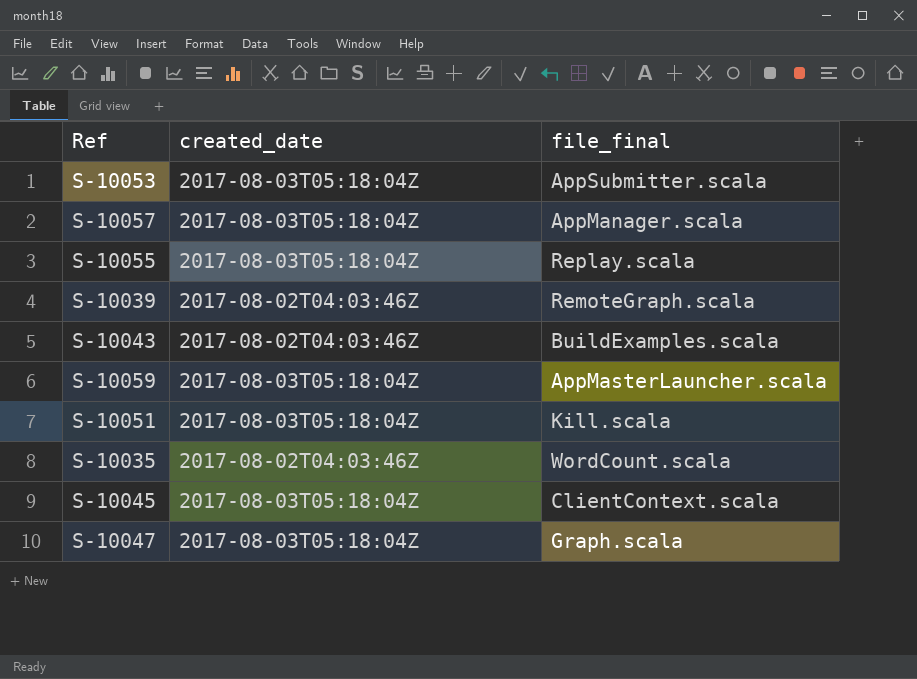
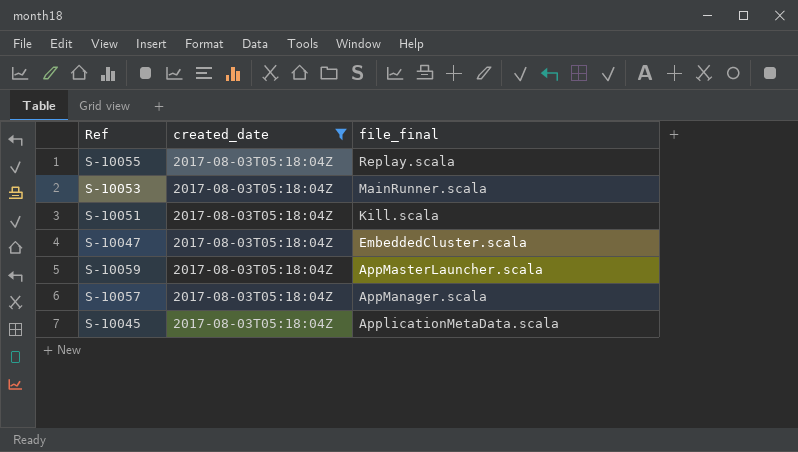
filter: none -> created_date = 2017-08-03T05:18:04Z
row order: none -> file_final descending
S-10053 | file_final: AppSubmitter.scala -> MainRunner.scala
S-10047 | file_final: Graph.scala -> EmbeddedCluster.scala
S-10045 | file_final: ClientContext.scala -> ApplicationMetaData.scala

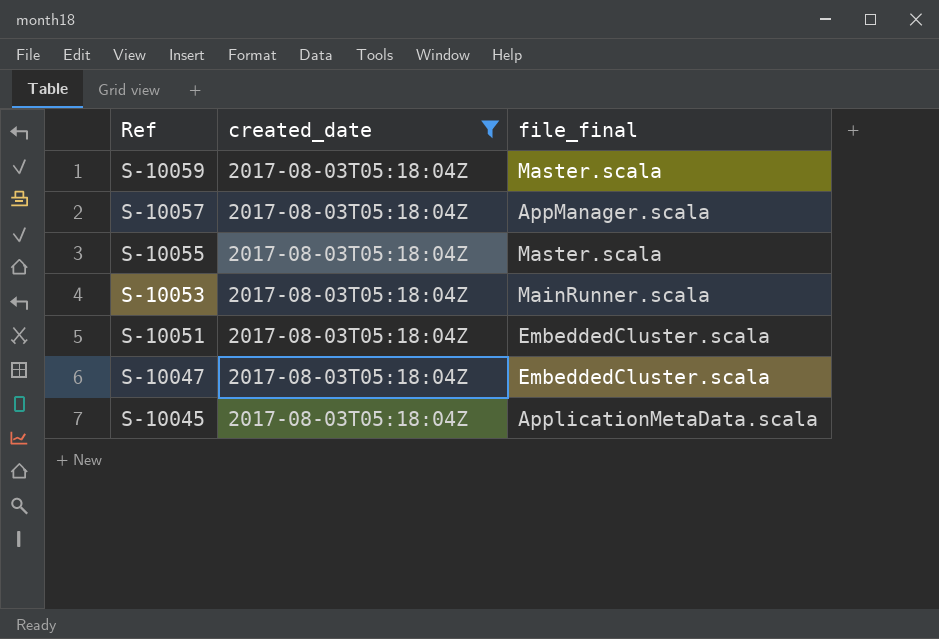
row order: file_final descending -> Ref descending
S-10059 | file_final: AppMasterLauncher.scala -> Master.scala
S-10055 | file_final: Replay.scala -> Master.scala
S-10051 | file_final: Kill.scala -> EmbeddedCluster.scala

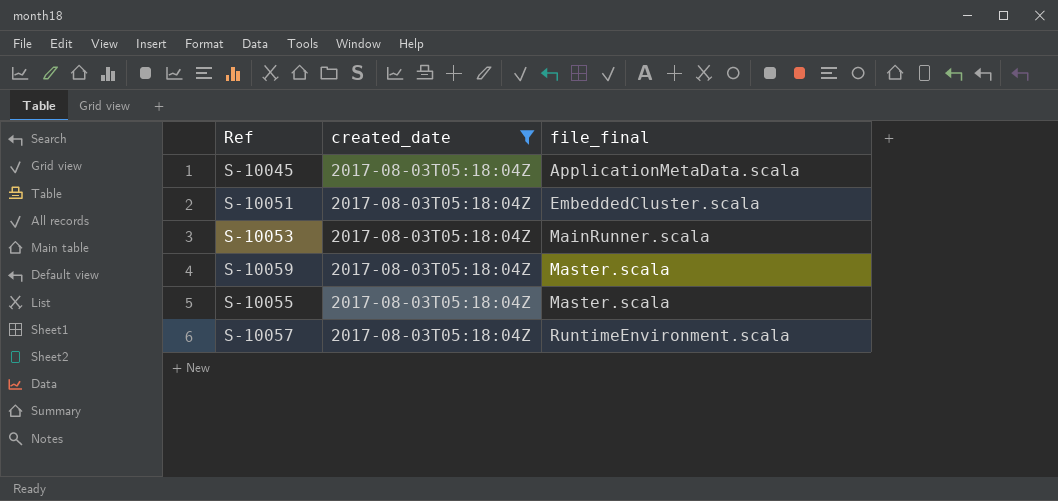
row order: Ref descending -> file_final ascending
row S-10047: 2017-08-03T05:18:04Z | EmbeddedCluster.scala -> none
S-10057 | file_final: AppManager.scala -> RuntimeEnvironment.scala

